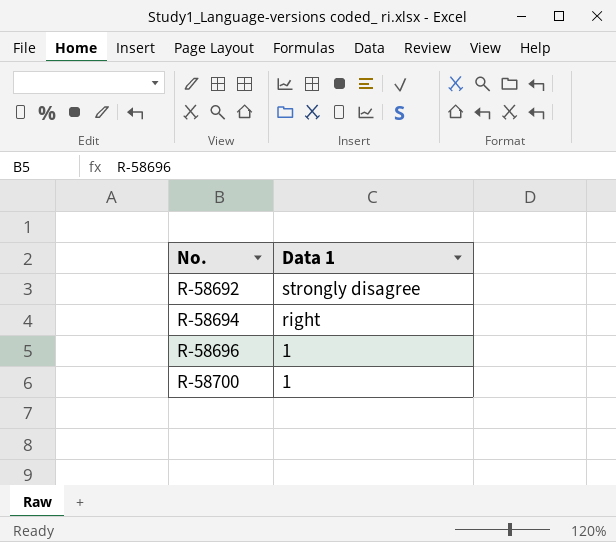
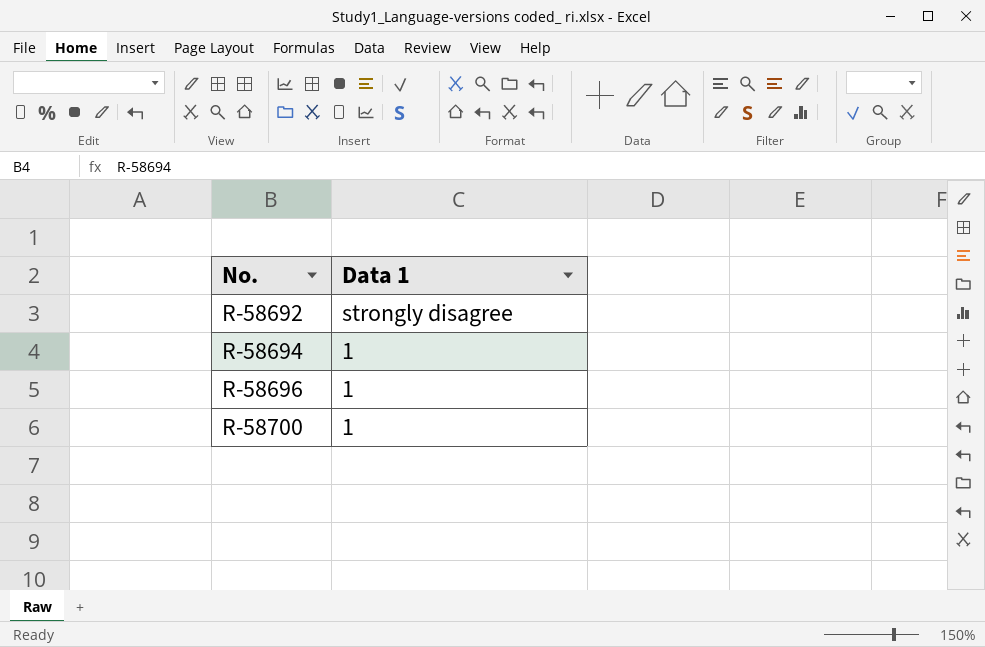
R-58694 | Data 1: right -> 1

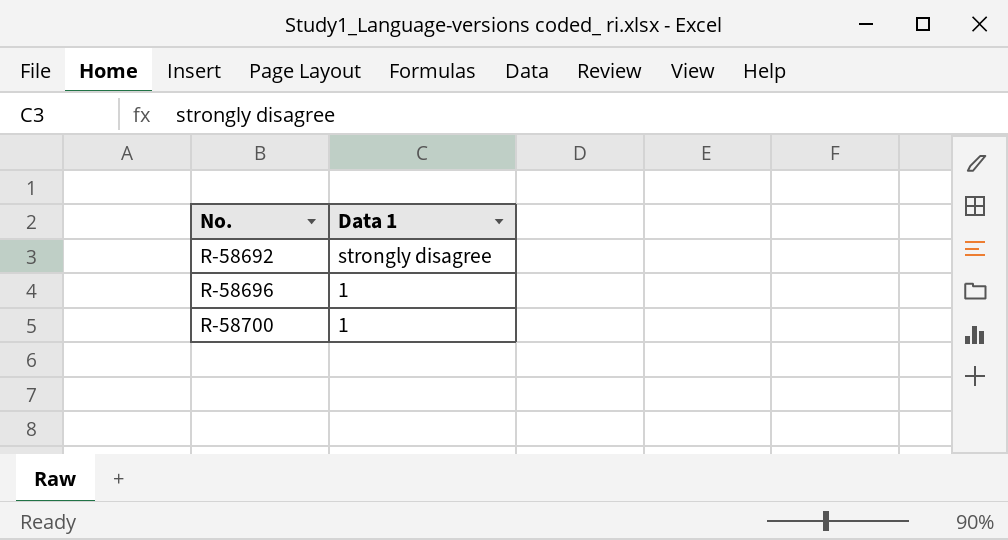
row R-58694: 1 -> none

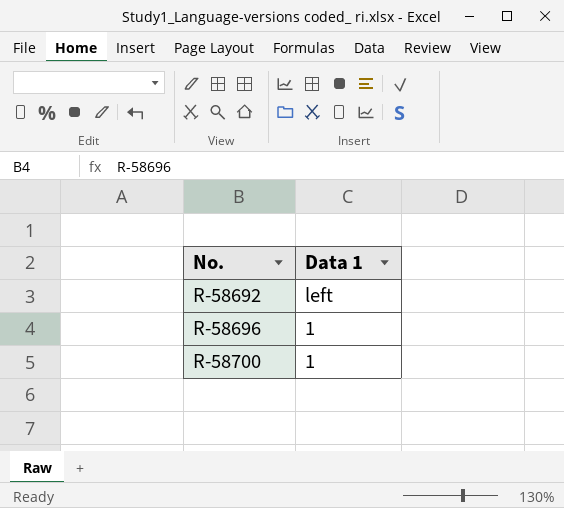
R-58692 | Data 1: strongly disagree -> left

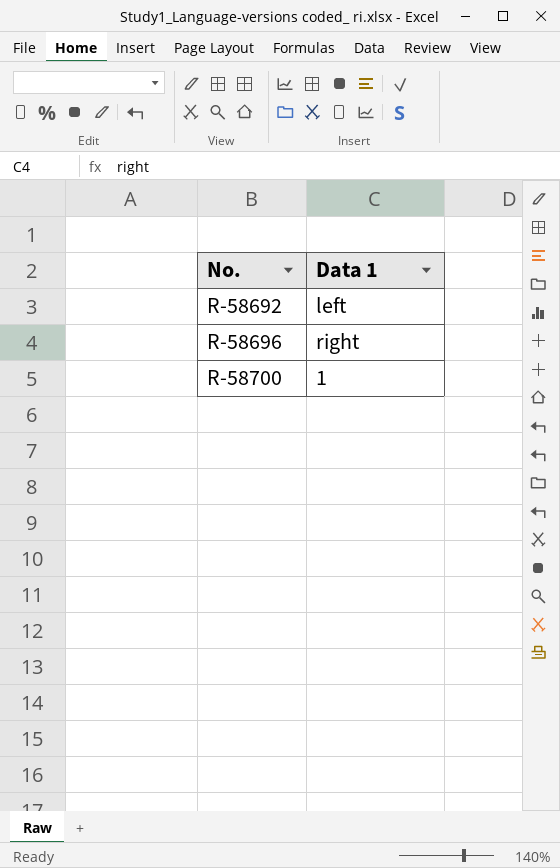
R-58696 | Data 1: 1 -> right

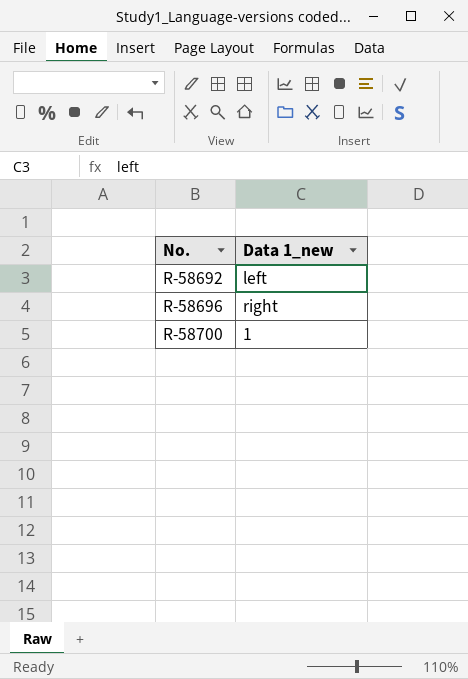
column name: Data 1 -> Data 1_new

